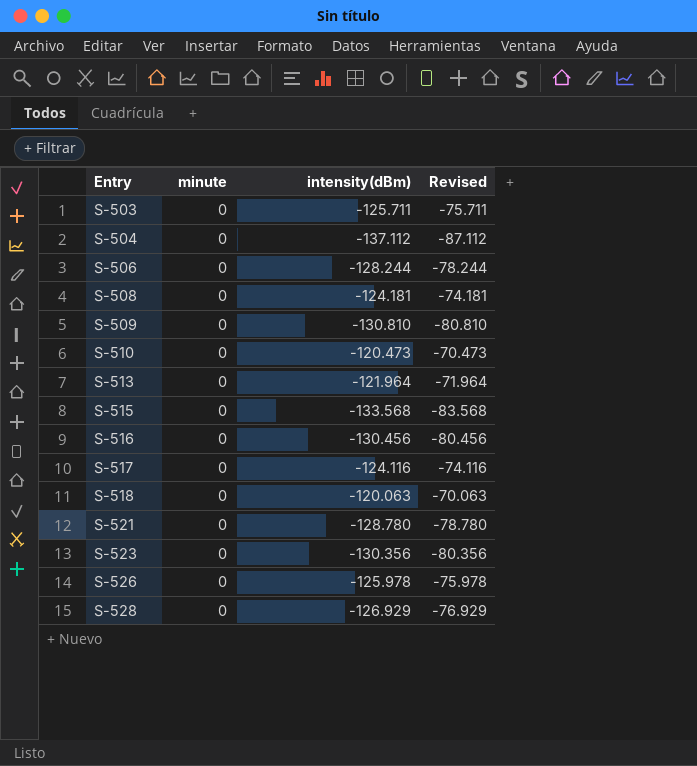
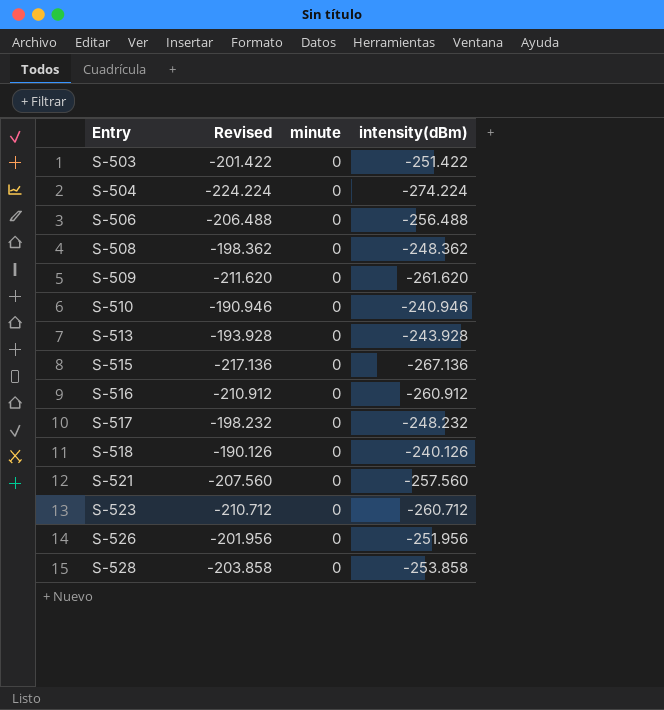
column Revised | position: 4 -> 2
S-503 | Revised: -75.711 -> -201.422
S-503 | intensity(dBm): -125.711 -> -251.422
S-504 | Revised: -87.112 -> -224.224
S-504 | intensity(dBm): -137.112 -> -274.224
S-506 | Revised: -78.244 -> -206.488
S-506 | intensity(dBm): -128.244 -> -256.488
S-508 | Revised: -74.181 -> -198.362
S-508 | intensity(dBm): -124.181 -> -248.362
S-509 | Revised: -80.810 -> -211.620
S-509 | intensity(dBm): -130.810 -> -261.620
S-510 | Revised: -70.473 -> -190.946
S-510 | intensity(dBm): -120.473 -> -240.946
S-513 | Revised: -71.964 -> -193.928
S-513 | intensity(dBm): -121.964 -> -243.928
S-515 | Revised: -83.568 -> -217.136
S-515 | intensity(dBm): -133.568 -> -267.136
S-516 | Revised: -80.456 -> -210.912
S-516 | intensity(dBm): -130.456 -> -260.912
S-517 | Revised: -74.116 -> -198.232
S-517 | intensity(dBm): -124.116 -> -248.232
S-518 | Revised: -70.063 -> -190.126
S-518 | intensity(dBm): -120.063 -> -240.126
S-521 | Revised: -78.780 -> -207.560
S-521 | intensity(dBm): -128.780 -> -257.560
S-523 | Revised: -80.356 -> -210.712
S-523 | intensity(dBm): -130.356 -> -260.712
S-526 | Revised: -75.978 -> -201.956
S-526 | intensity(dBm): -125.978 -> -251.956
S-528 | Revised: -76.929 -> -203.858
S-528 | intensity(dBm): -126.929 -> -253.858

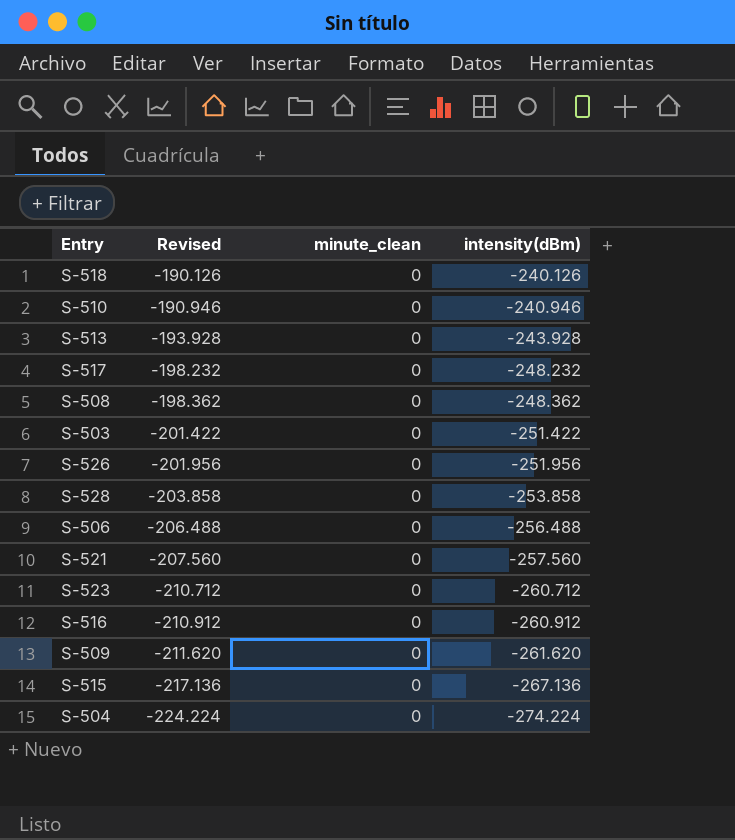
row order: Entry ascending -> Revised descending
column name: minute -> minute_clean

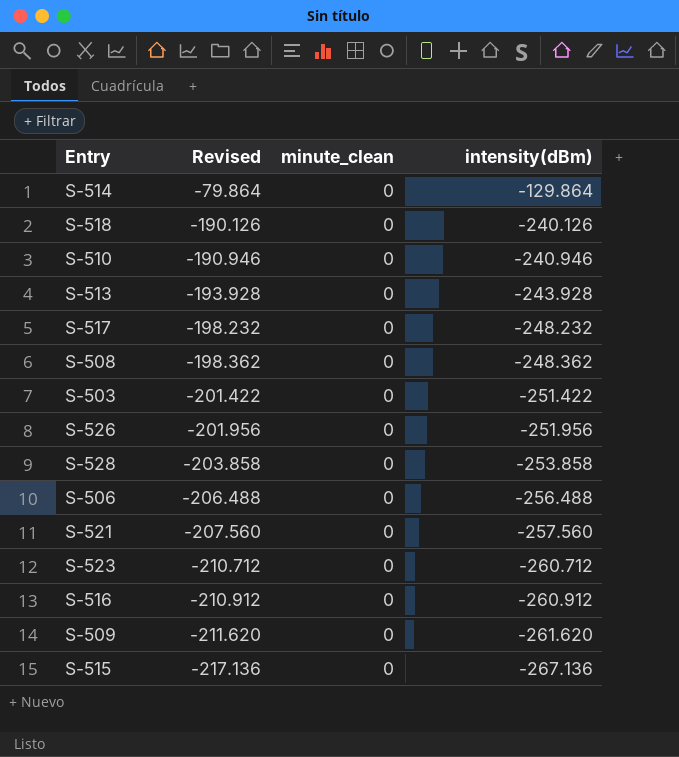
row S-504: -224.224 | 0 | -274.224 -> none
row S-514: none -> -79.864 | 0 | -129.864

